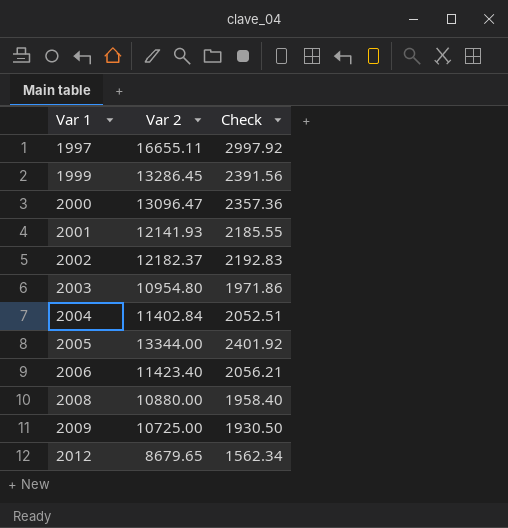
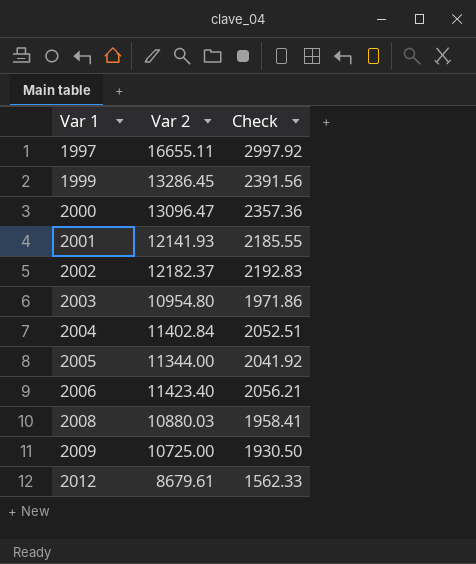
2005 | Var 2: 13344.00 -> 11344.00
2005 | Check: 2401.92 -> 2041.92
2008 | Var 2: 10880.00 -> 10880.03
2008 | Check: 1958.40 -> 1958.41
2012 | Var 2: 8679.65 -> 8679.61
2012 | Check: 1562.34 -> 1562.33

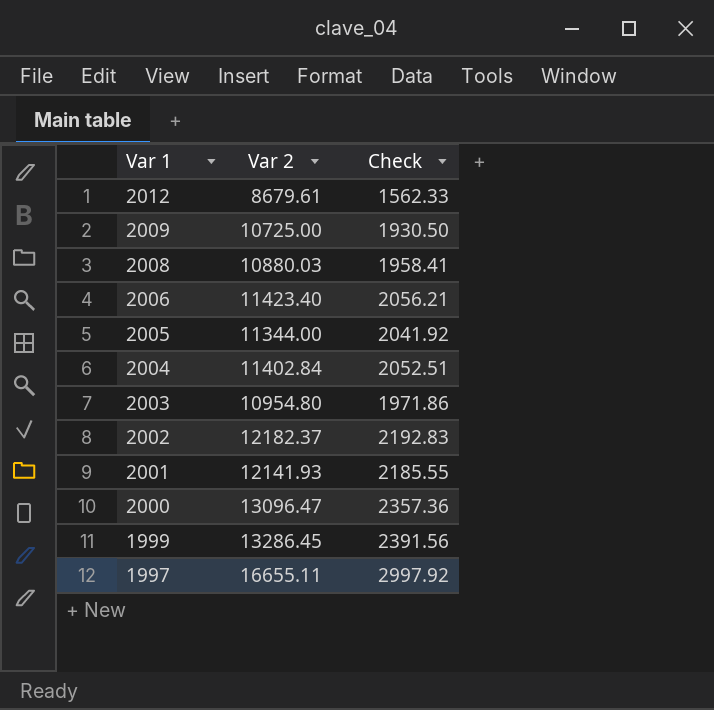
row order: Var 1 ascending -> Var 1 descending

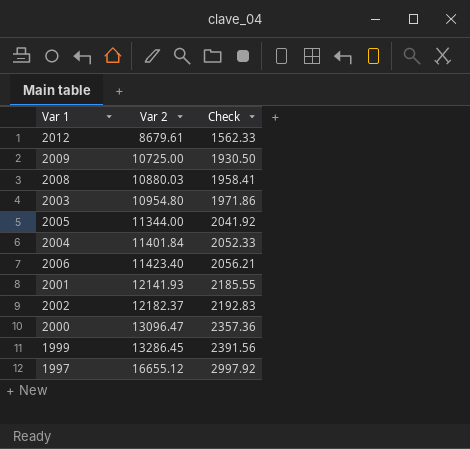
row order: Var 1 descending -> Var 2 ascending
2004 | Var 2: 11402.84 -> 11401.84
2004 | Check: 2052.51 -> 2052.33
1997 | Var 2: 16655.11 -> 16655.12

